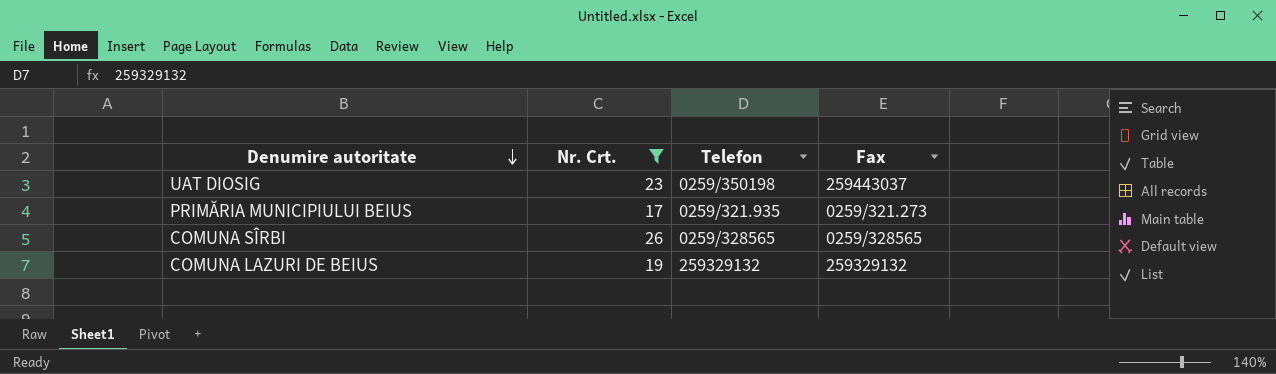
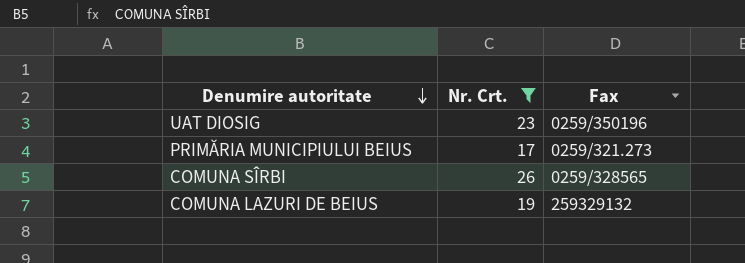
column Telefon | position: 3 -> none
UAT DIOSIG | Fax: 259443037 -> 0259/350196

